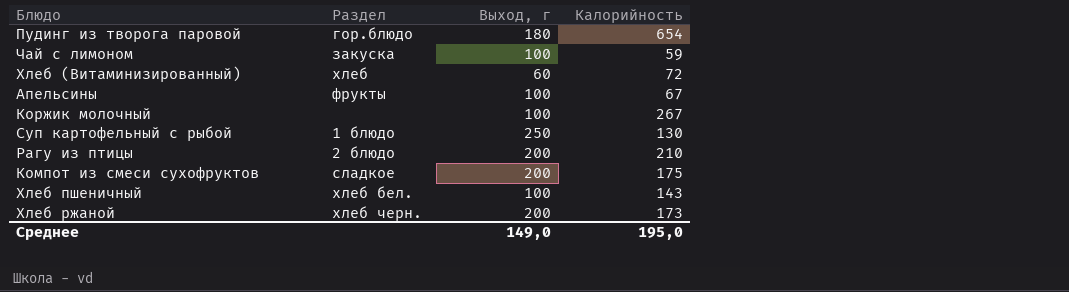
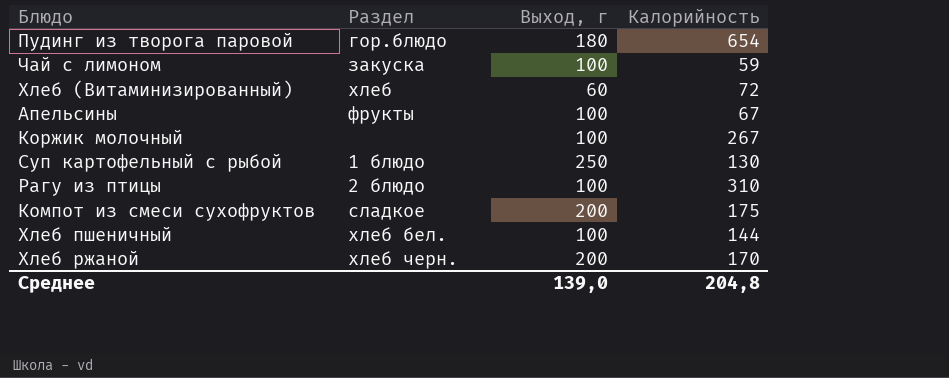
Рагу из птицы | Выход, г: 200 -> 100
Рагу из птицы | Калорийность: 210 -> 310
Хлеб пшеничный | Калорийность: 143 -> 144
Хлеб ржаной | Калорийность: 173 -> 170
Среднее | Выход, г: 149,0 -> 139,0
Среднее | Калорийность: 195,0 -> 204,8

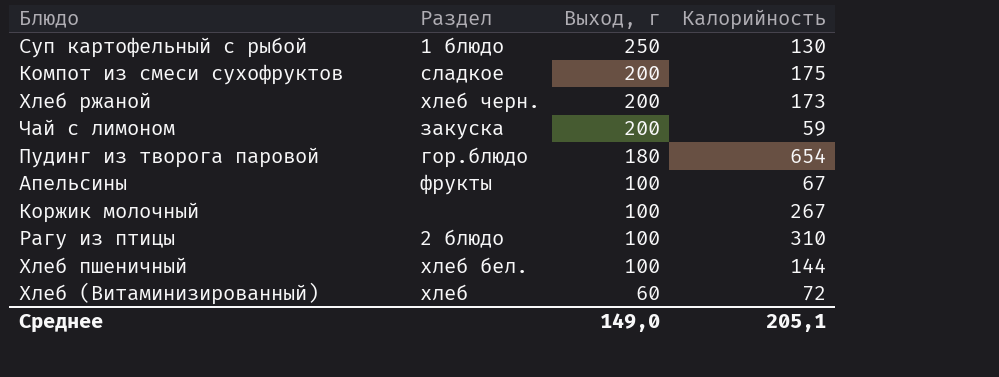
row order: none -> Выход, г descending
Хлеб ржаной | Калорийность: 170 -> 173
Чай с лимоном | Выход, г: 100 -> 200
Среднее | Выход, г: 139,0 -> 149,0
Среднее | Калорийность: 204,8 -> 205,1

